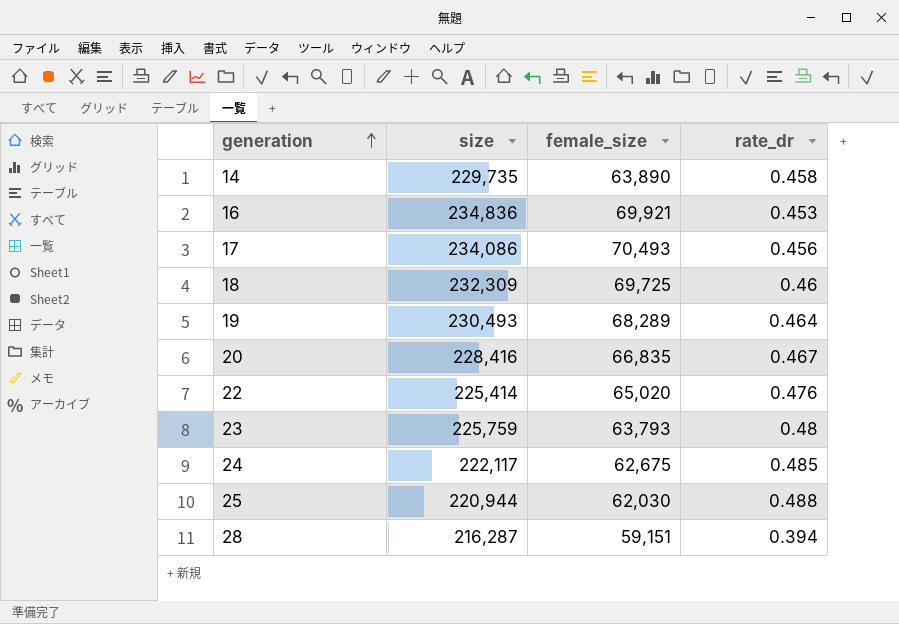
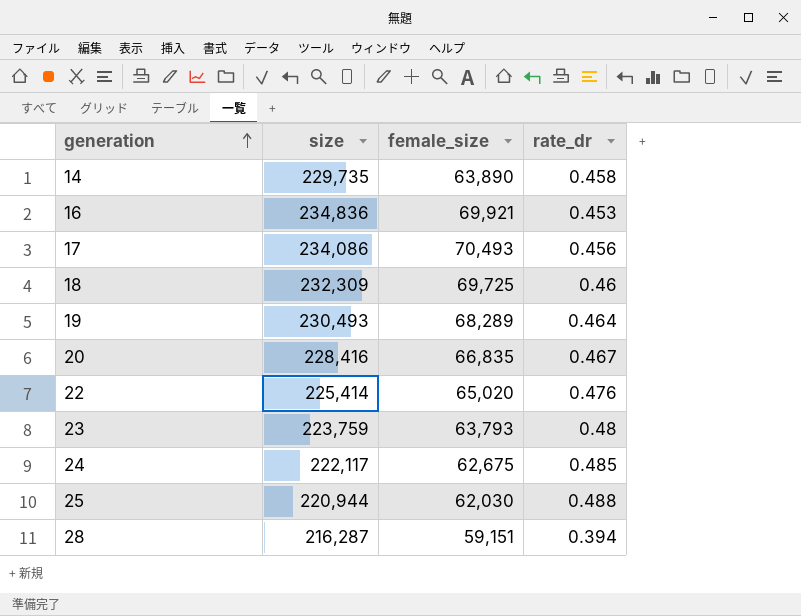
23 | size: 225,759 -> 223,759

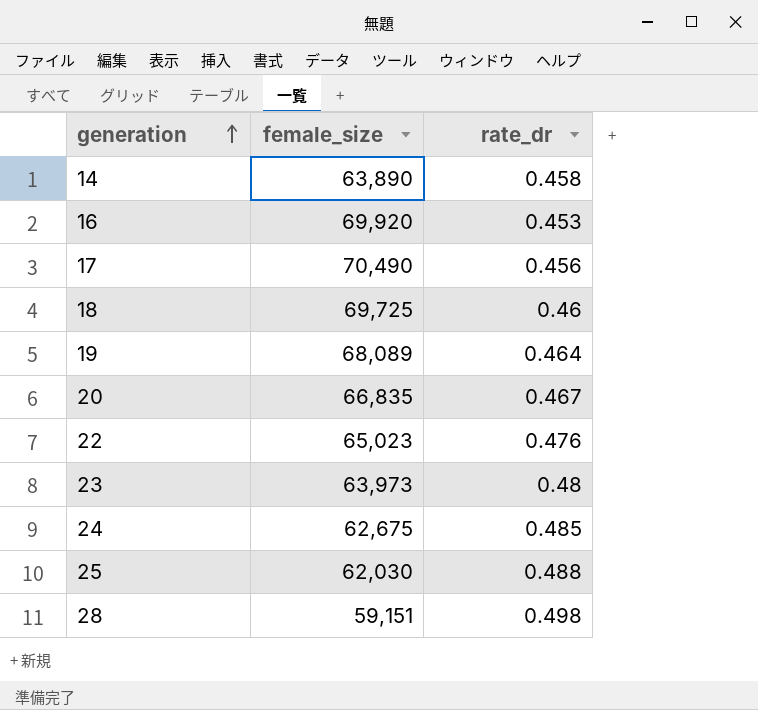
column size | position: 2 -> none
16 | female_size: 69,921 -> 69,920
17 | female_size: 70,493 -> 70,490
19 | female_size: 68,289 -> 68,089
22 | female_size: 65,020 -> 65,023
23 | female_size: 63,793 -> 63,973
28 | rate_dr: 0.394 -> 0.498

